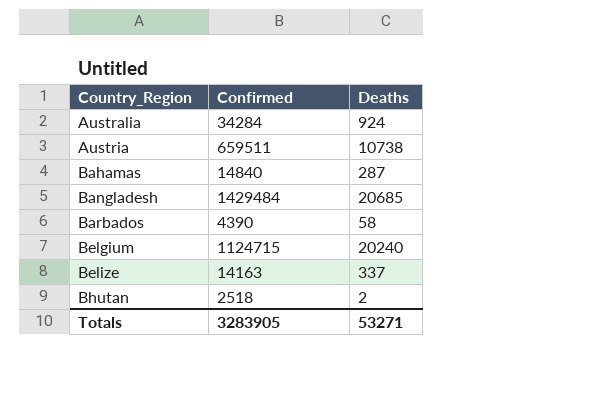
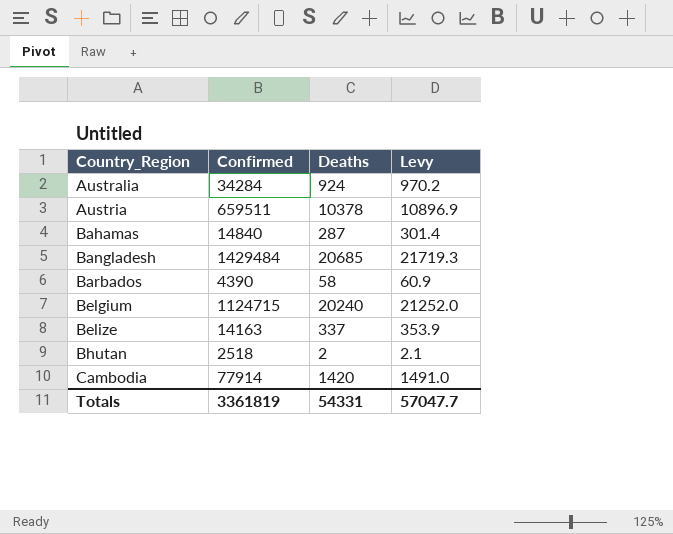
column Levy | formula: none -> [Deaths] * 1.05
Austria | Deaths: 10738 -> 10378
row Cambodia: none -> 77914 | 1420 | 1491.0
Totals | Confirmed: 3283905 -> 3361819
Totals | Deaths: 53271 -> 54331

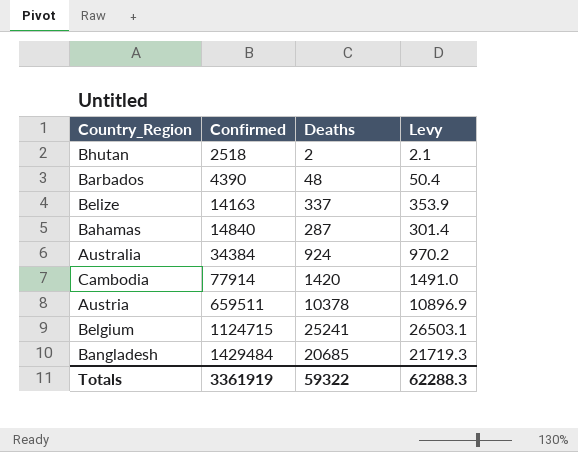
row order: Country_Region ascending -> Confirmed ascending
Barbados | Deaths: 58 -> 48
Barbados | Levy: 60.9 -> 50.4
Australia | Confirmed: 34284 -> 34384
Belgium | Deaths: 20240 -> 25241
Belgium | Levy: 21252.0 -> 26503.1
Totals | Confirmed: 3361819 -> 3361919
Totals | Deaths: 54331 -> 59322
Totals | Levy: 57047.7 -> 62288.3

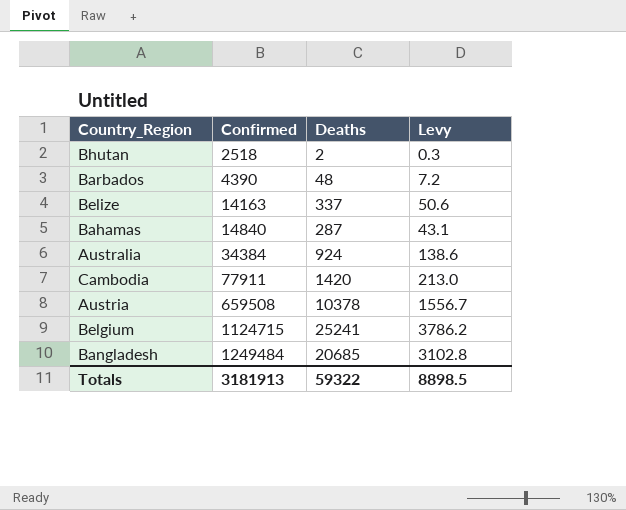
column Levy | formula: [Deaths] * 1.05 -> [Deaths] * 0.15
Cambodia | Confirmed: 77914 -> 77911
Austria | Confirmed: 659511 -> 659508
Bangladesh | Confirmed: 1429484 -> 1249484
Totals | Confirmed: 3361919 -> 3181913
Totals | Levy: 62288.3 -> 8898.5

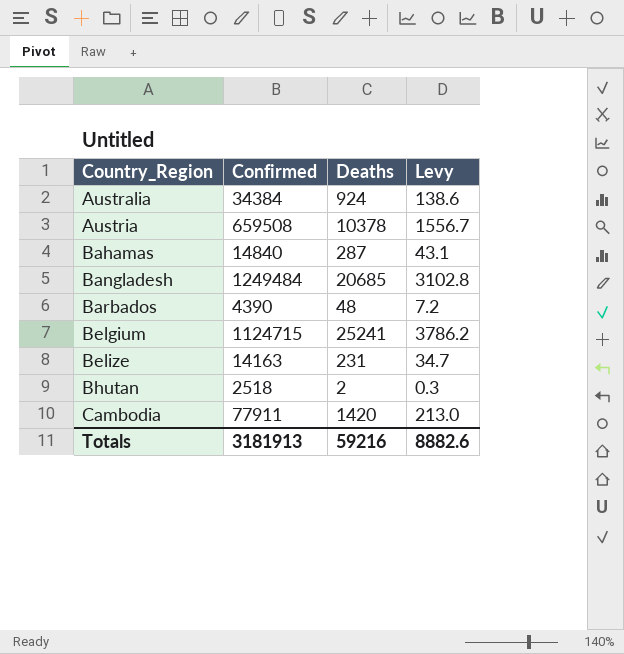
row order: Confirmed ascending -> Country_Region ascending
Belize | Deaths: 337 -> 231
Belize | Levy: 50.6 -> 34.7
Totals | Deaths: 59322 -> 59216
Totals | Levy: 8898.5 -> 8882.6

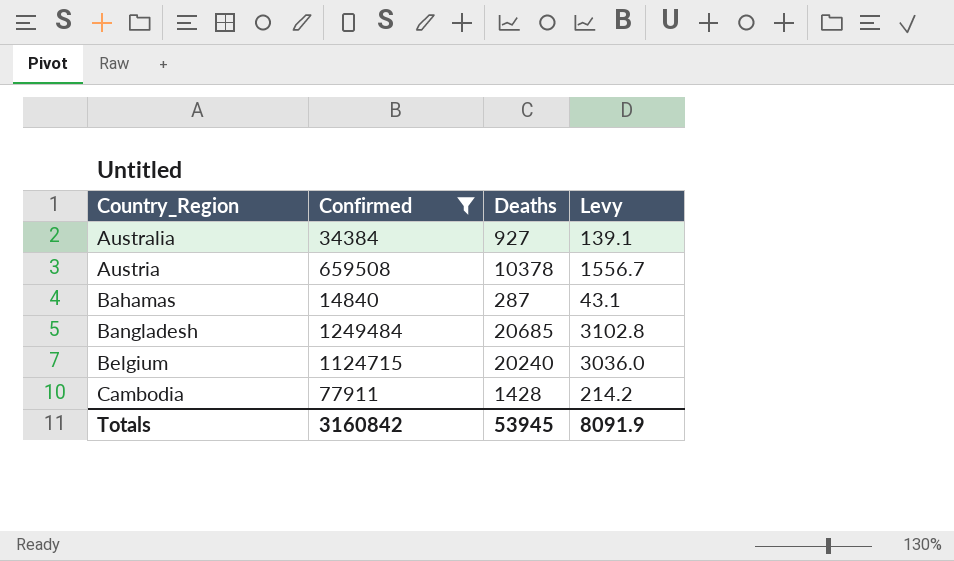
filter: none -> Confirmed >= 14840
Australia | Deaths: 924 -> 927
Australia | Levy: 138.6 -> 139.1
Belgium | Deaths: 25241 -> 20240
Belgium | Levy: 3786.2 -> 3036.0
Cambodia | Deaths: 1420 -> 1428
Cambodia | Levy: 213.0 -> 214.2
Totals | Confirmed: 3181913 -> 3160842
Totals | Deaths: 59216 -> 53945
Totals | Levy: 8882.6 -> 8091.9

